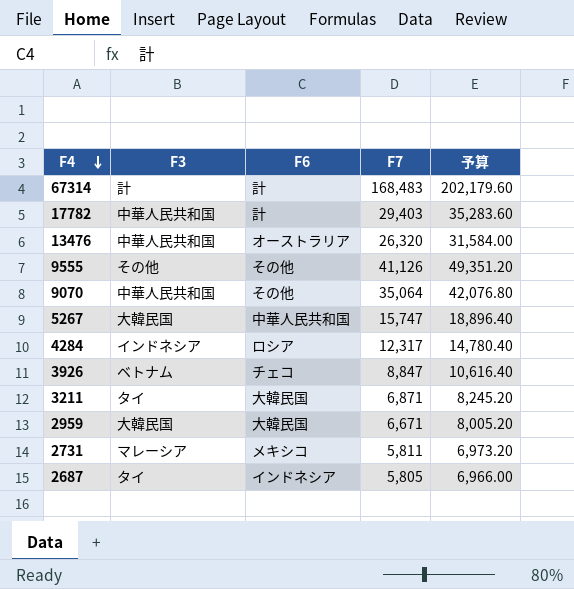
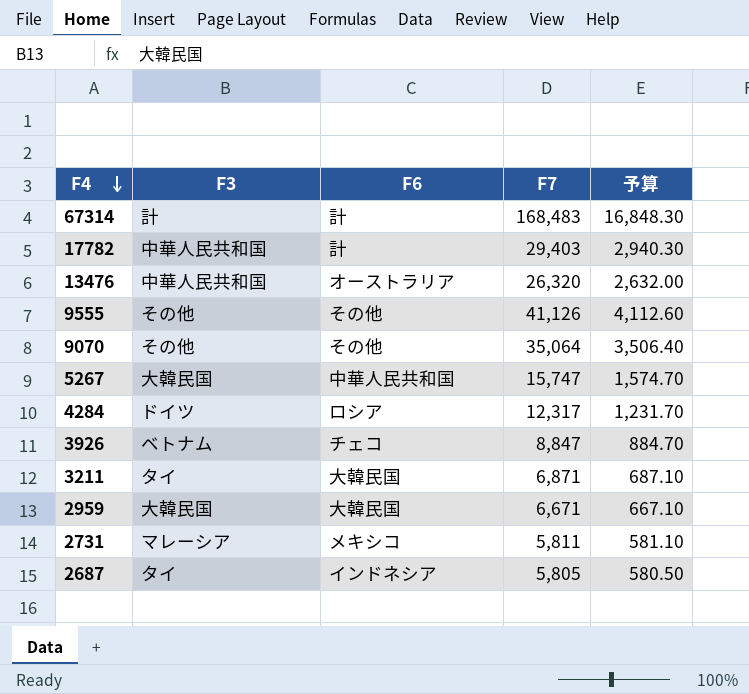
column 予算 | formula: [F7] * 1.2 -> [F7] * 0.1
9070 | F3: 中華人民共和国 -> その他
4284 | F3: インドネシア -> ドイツ

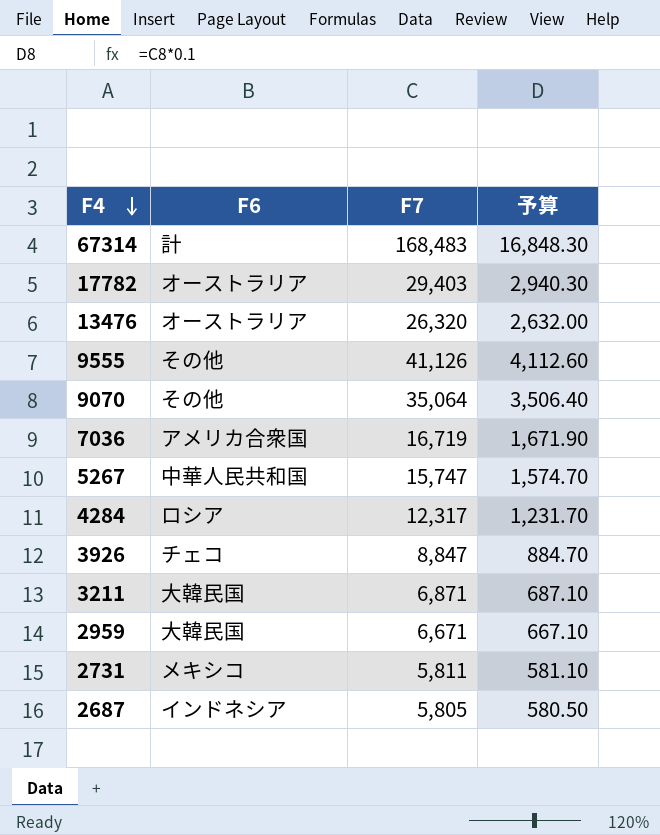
column F3 | position: 2 -> none
17782 | F6: 計 -> オーストラリア
row 7036: none -> アメリカ合衆国 | 16,719 | 1,671.90

